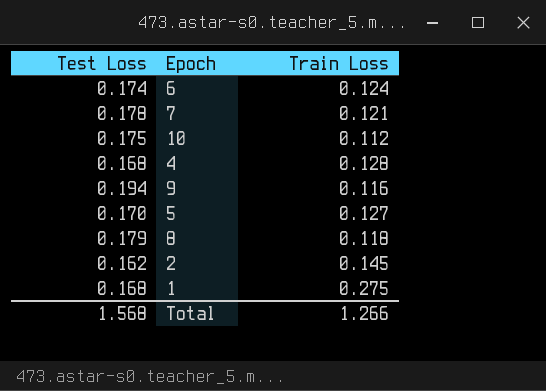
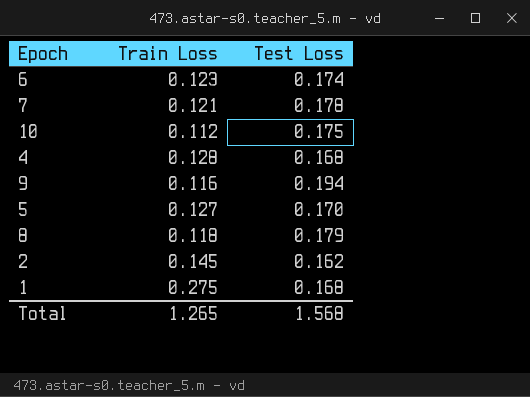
column Test Loss | position: 1 -> 3
6 | Train Loss: 0.124 -> 0.123
Total | Train Loss: 1.266 -> 1.265

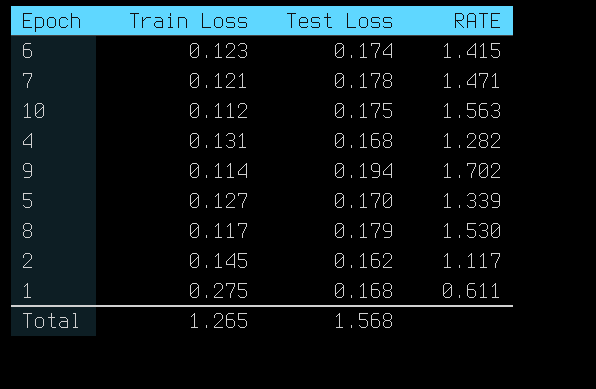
column RATE | formula: none -> [Test Loss] / [Train Loss]
4 | Train Loss: 0.128 -> 0.131
9 | Train Loss: 0.116 -> 0.114
8 | Train Loss: 0.118 -> 0.117

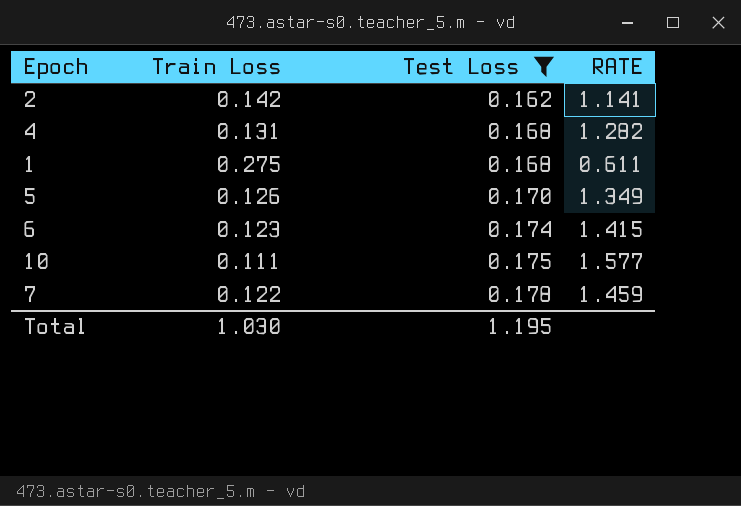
filter: none -> Test Loss <= 0.178
row order: none -> Test Loss ascending
2 | Train Loss: 0.145 -> 0.142
2 | RATE: 1.117 -> 1.141
5 | Train Loss: 0.127 -> 0.126
5 | RATE: 1.339 -> 1.349
10 | Train Loss: 0.112 -> 0.111
10 | RATE: 1.563 -> 1.577
7 | Train Loss: 0.121 -> 0.122
7 | RATE: 1.471 -> 1.459
Total | Train Loss: 1.265 -> 1.030
Total | Test Loss: 1.568 -> 1.195

